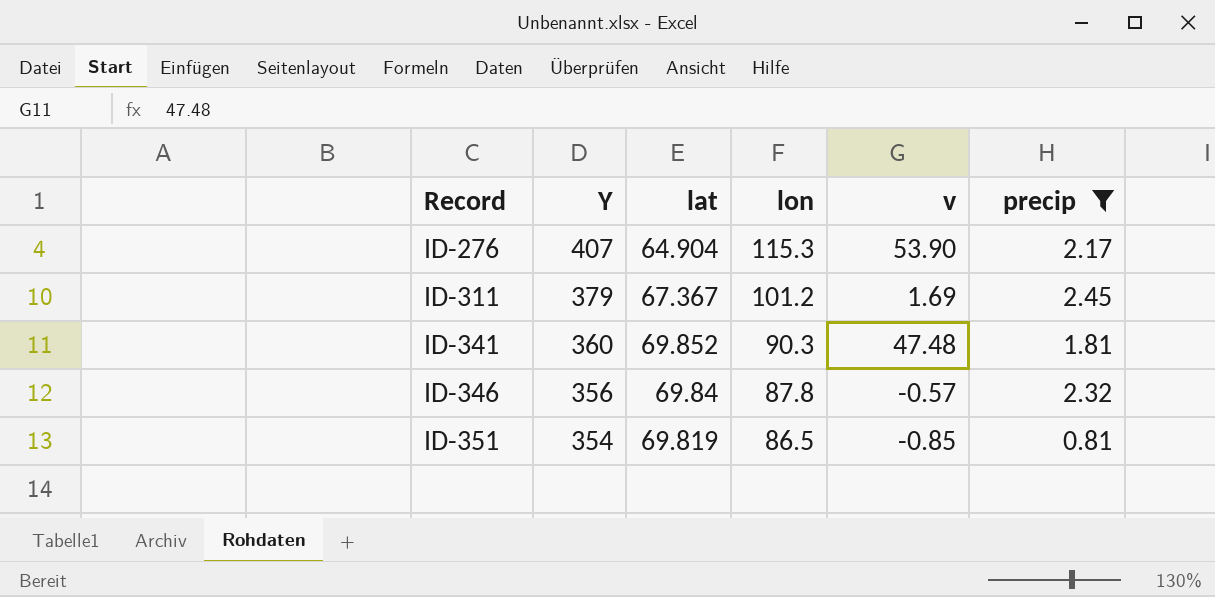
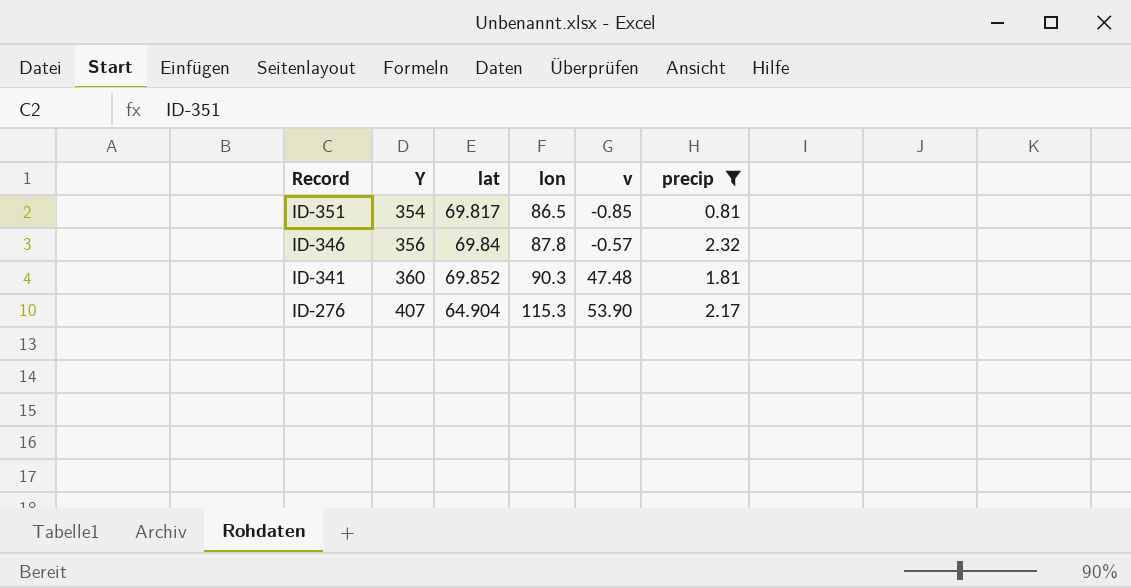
row order: Record ascending -> Record descending
row ID-311: 379 | 67.367 | 101.2 | 1.69 | 2.45 -> none
ID-351 | lat: 69.819 -> 69.817

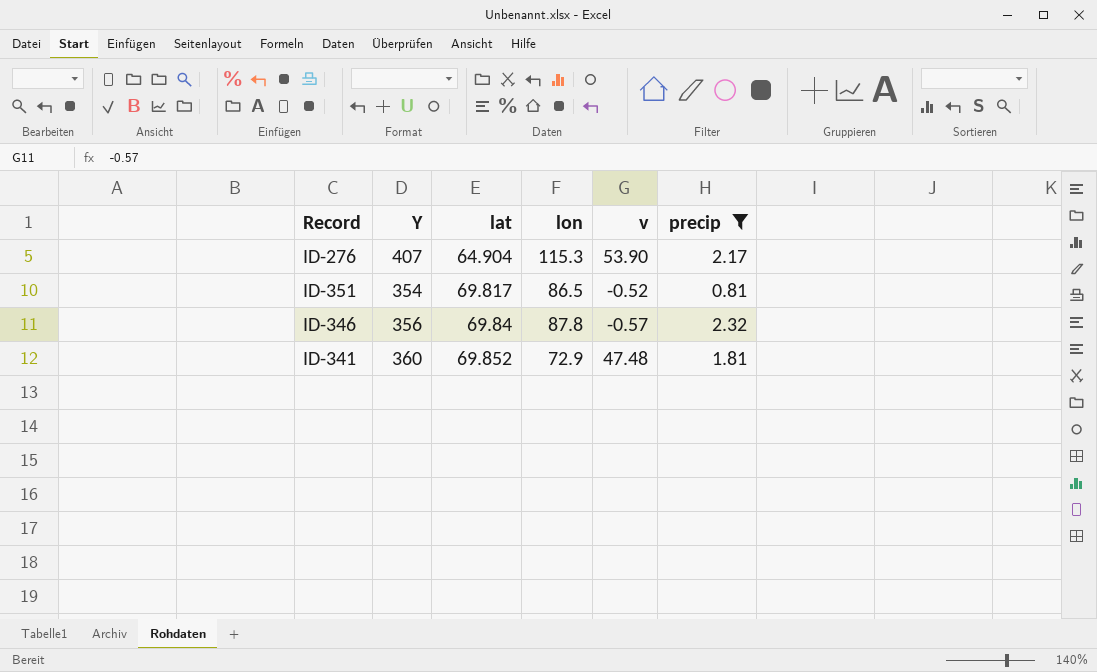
row order: Record descending -> lat ascending
ID-351 | v: -0.85 -> -0.52
ID-341 | lon: 90.3 -> 72.9

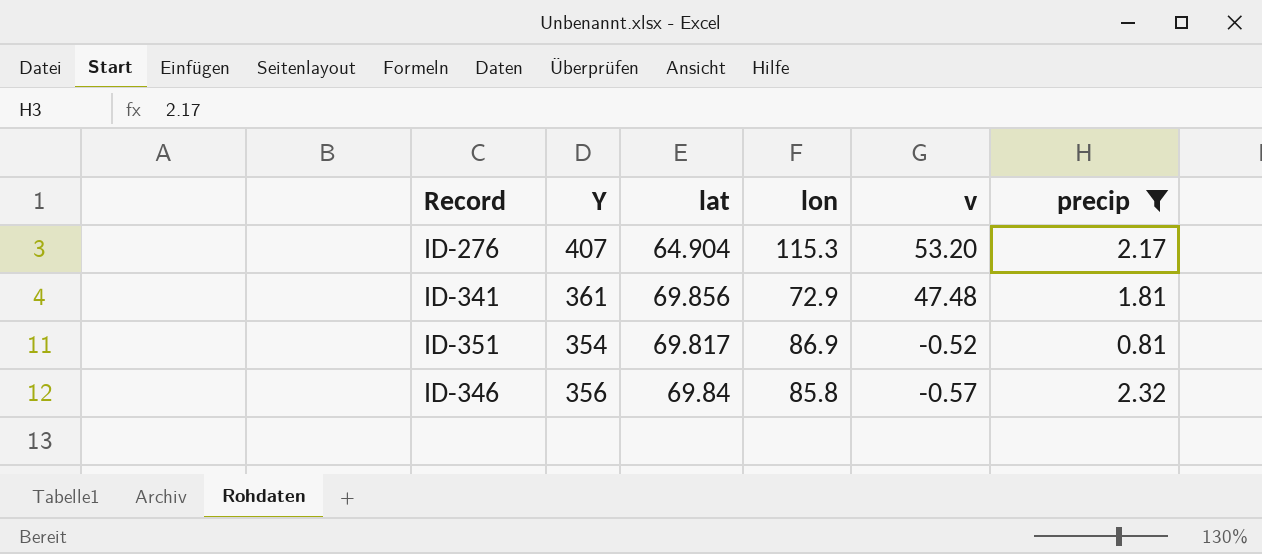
row order: lat ascending -> v descending
ID-276 | v: 53.90 -> 53.20
ID-341 | Y: 360 -> 361
ID-341 | lat: 69.852 -> 69.856
ID-351 | lon: 86.5 -> 86.9
ID-346 | lon: 87.8 -> 85.8

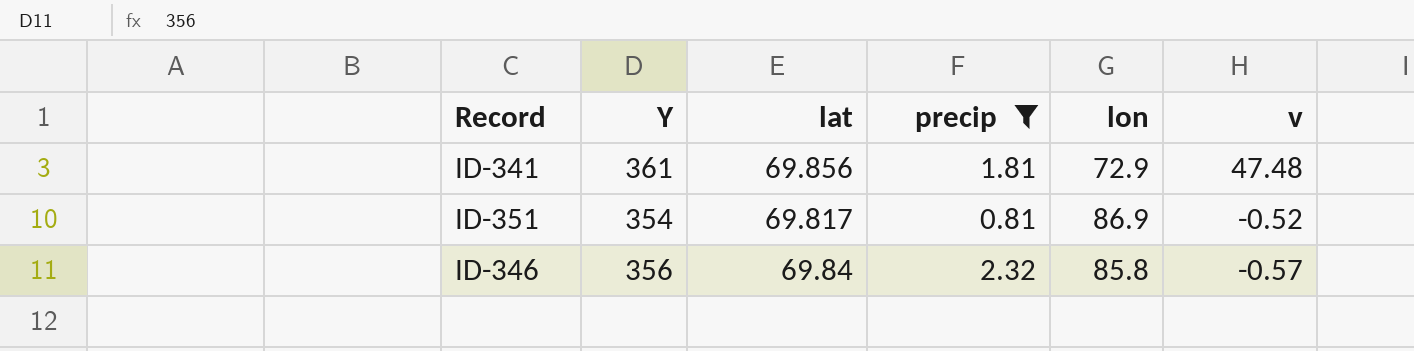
column precip | position: 6 -> 4
row ID-276: 407 | 64.904 | 115.3 | 53.20 | 2.17 -> none

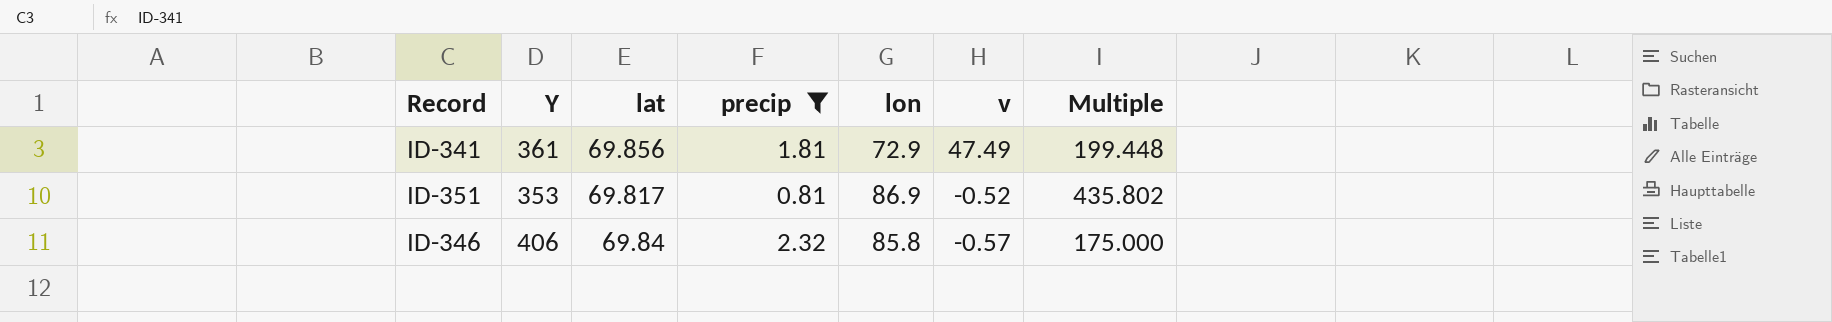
column Multiple | formula: none -> [Y] / [precip]
ID-341 | v: 47.48 -> 47.49
ID-351 | Y: 354 -> 353
ID-346 | Y: 356 -> 406

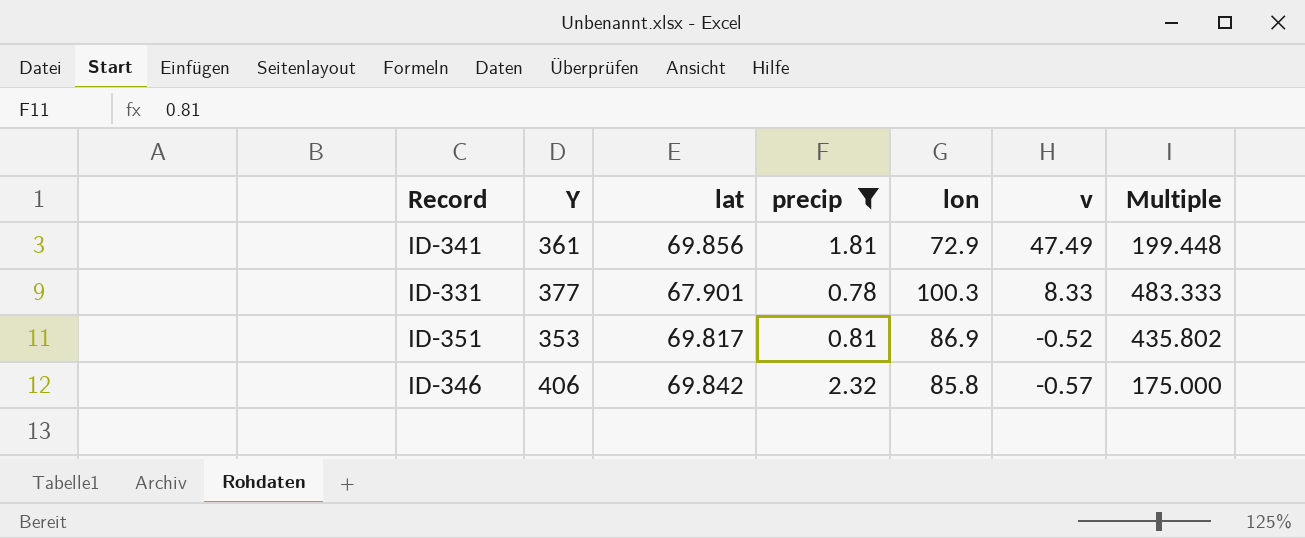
row ID-331: none -> 377 | 67.901 | 0.78 | 100.3 | 8.33 | 483.333
ID-346 | lat: 69.84 -> 69.842

